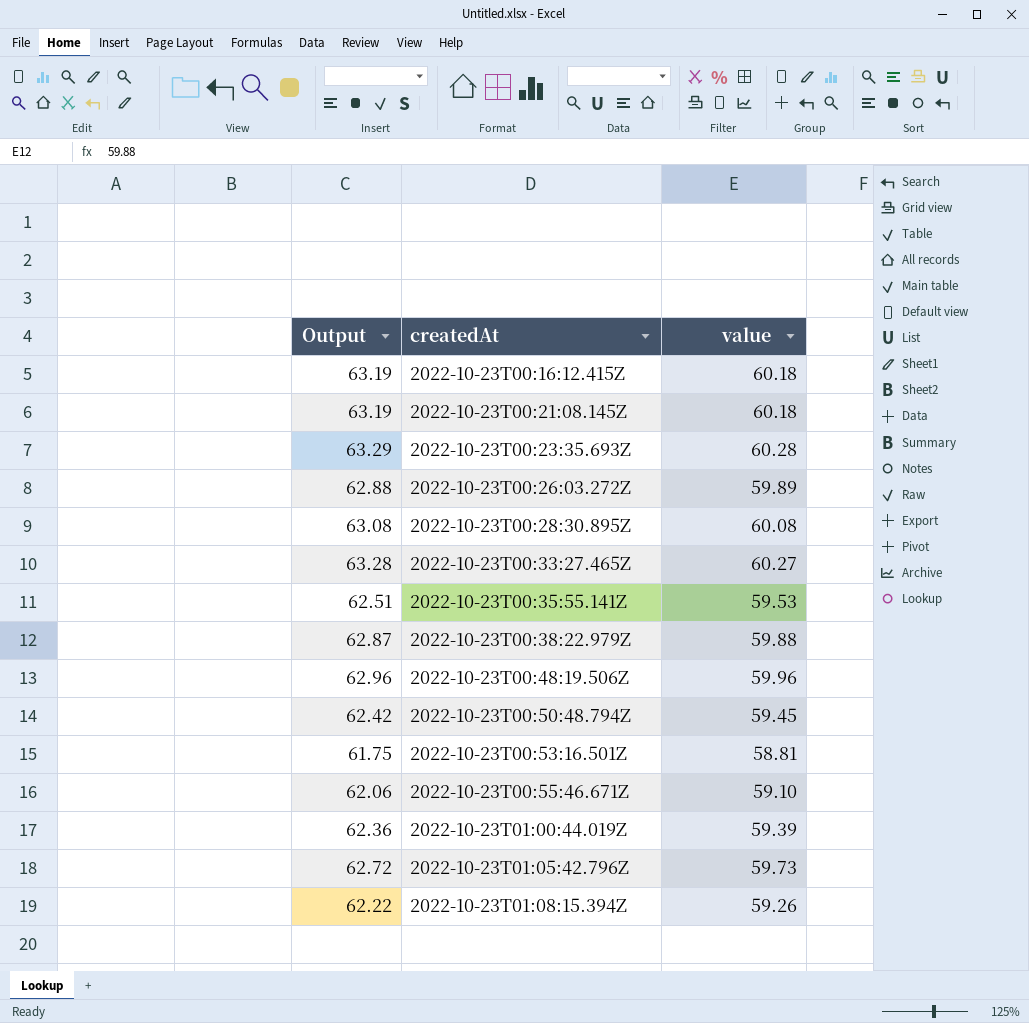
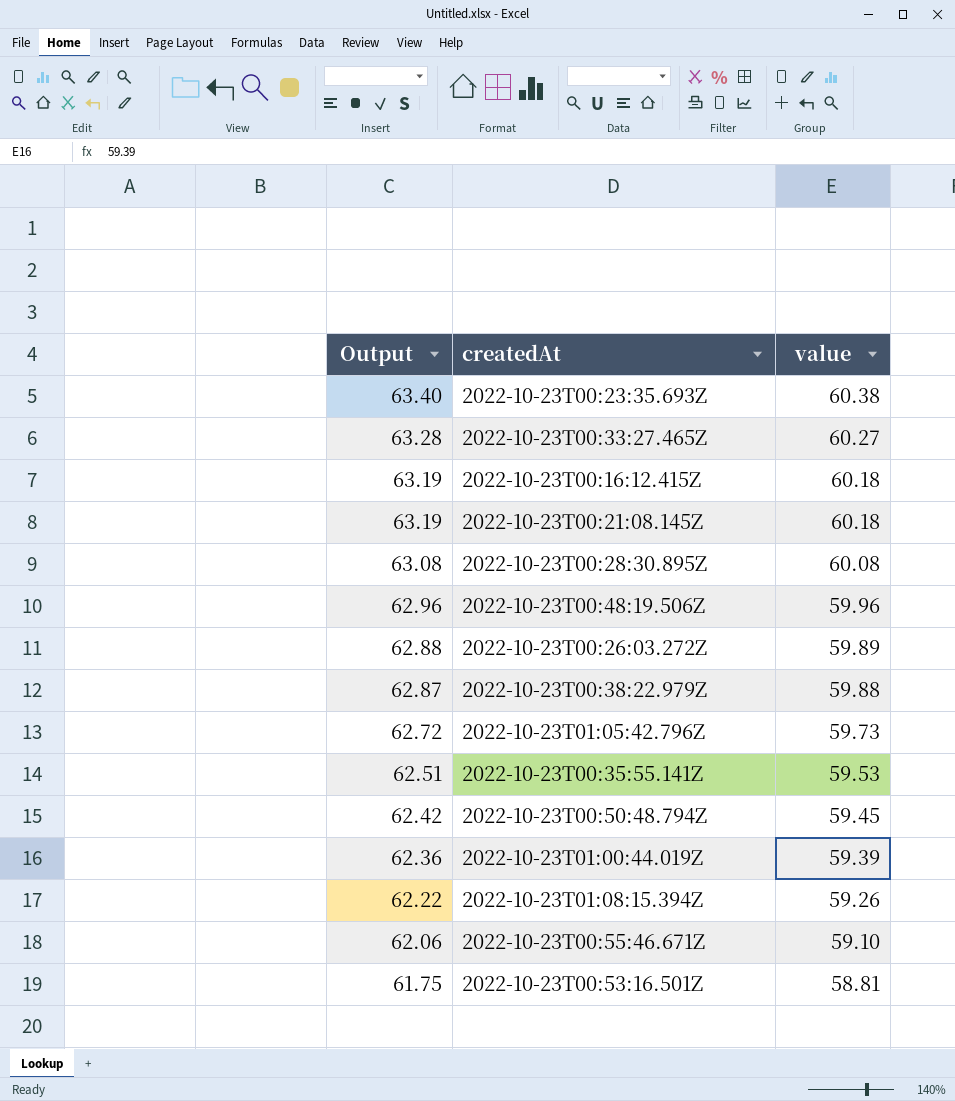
row order: createdAt ascending -> Output descending
2022-10-23T00:23:35.693Z | Output: 63.29 -> 63.40
2022-10-23T00:23:35.693Z | value: 60.28 -> 60.38

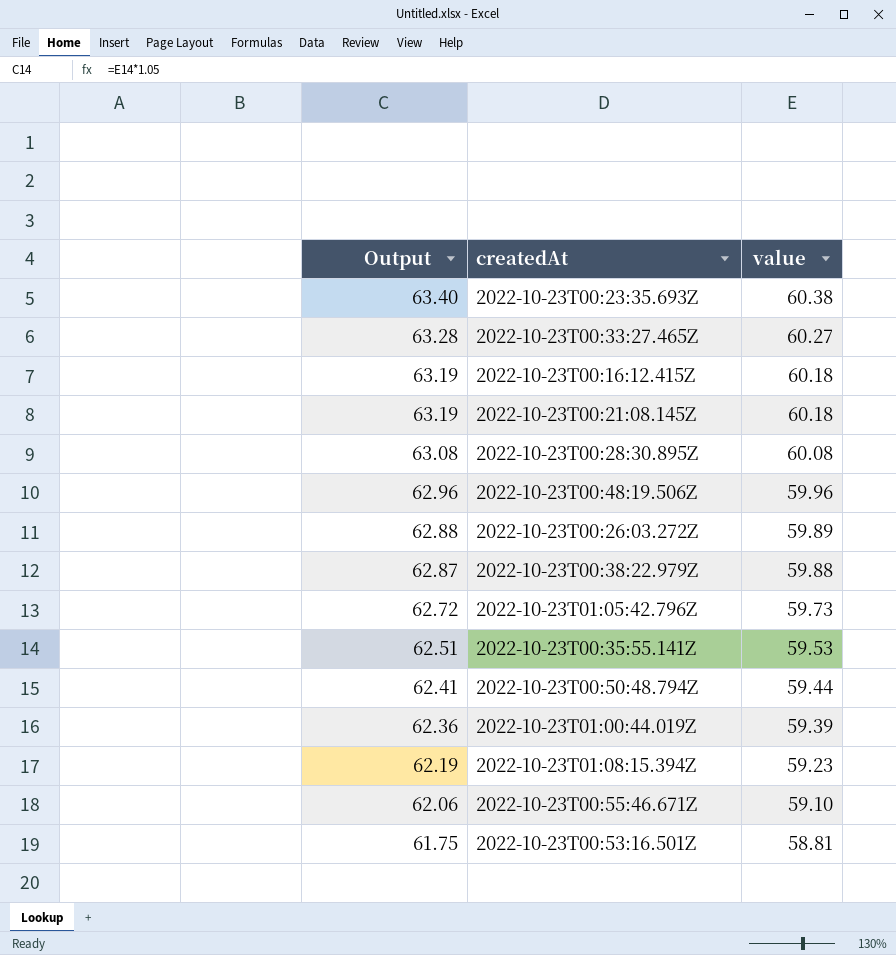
2022-10-23T00:50:48.794Z | Output: 62.42 -> 62.41
2022-10-23T00:50:48.794Z | value: 59.45 -> 59.44
2022-10-23T01:08:15.394Z | Output: 62.22 -> 62.19
2022-10-23T01:08:15.394Z | value: 59.26 -> 59.23

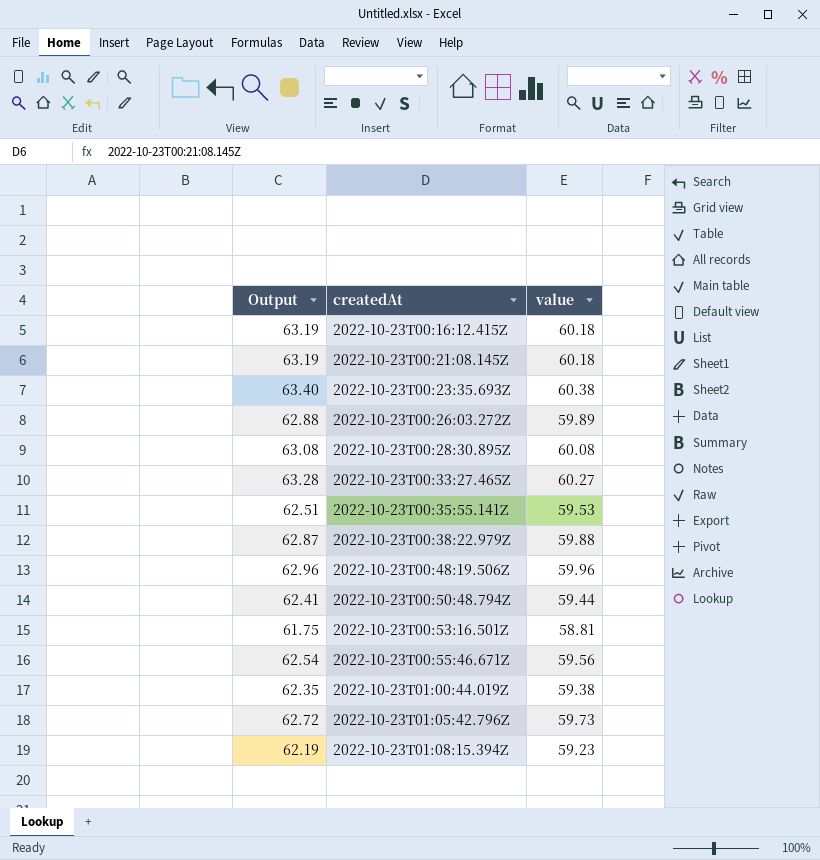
row order: Output descending -> createdAt ascending
2022-10-23T00:55:46.671Z | Output: 62.06 -> 62.54
2022-10-23T00:55:46.671Z | value: 59.10 -> 59.56
2022-10-23T01:00:44.019Z | Output: 62.36 -> 62.35
2022-10-23T01:00:44.019Z | value: 59.39 -> 59.38

